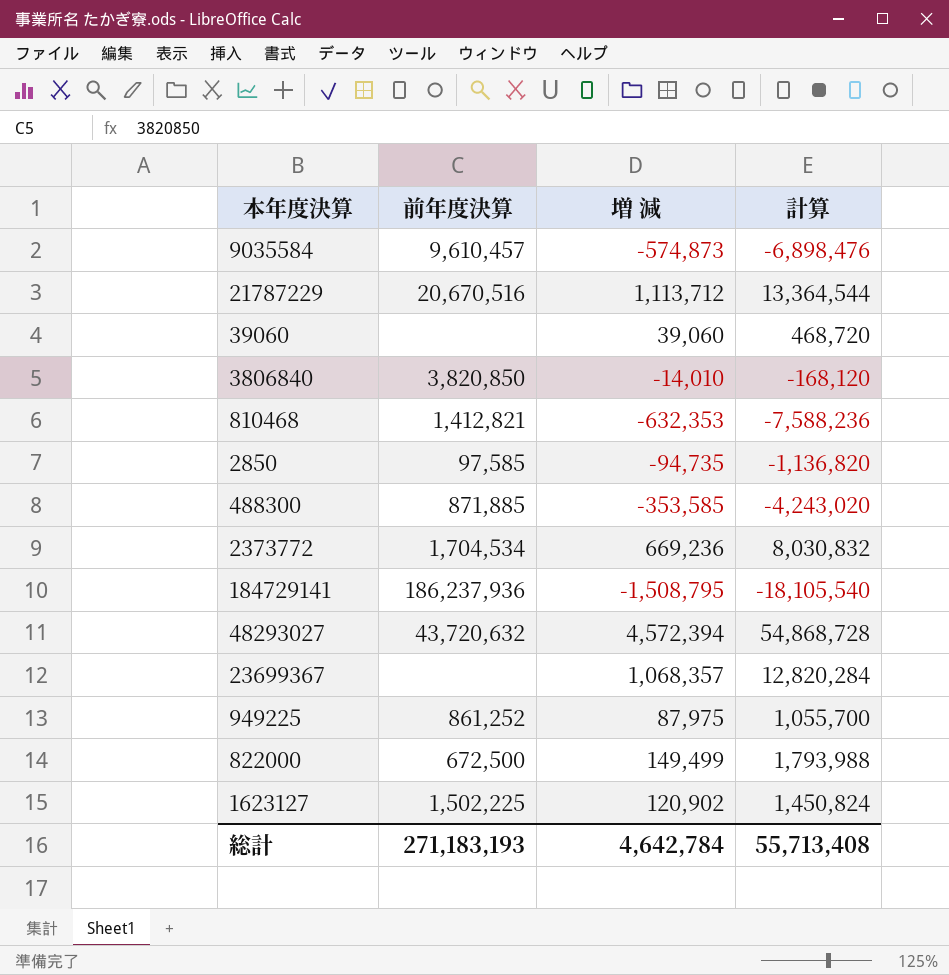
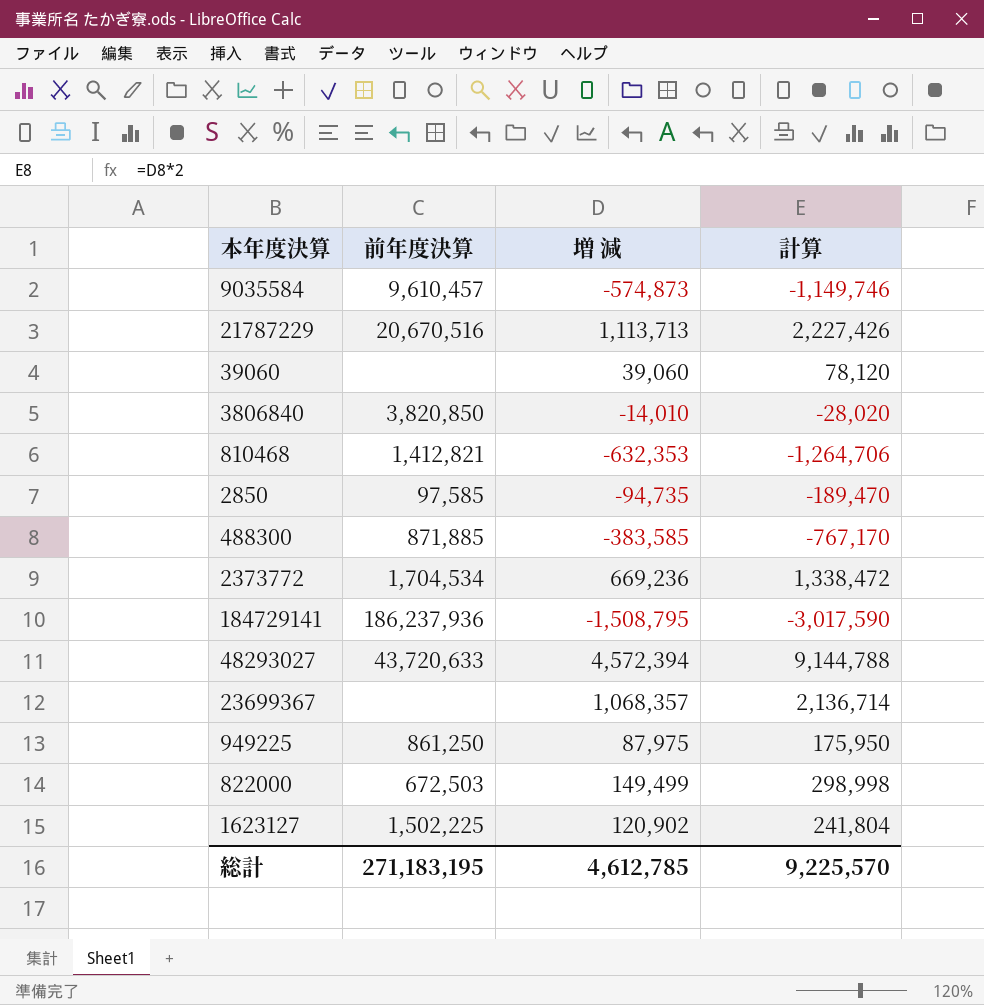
column 計算 | formula: [増 減] * 12 -> [増 減] * 2
21787229 | 増 減: 1,113,712 -> 1,113,713
488300 | 増 減: -353,585 -> -383,585
48293027 | 前年度決算: 43,720,632 -> 43,720,633
949225 | 前年度決算: 861,252 -> 861,250
822000 | 前年度決算: 672,500 -> 672,503
総計 | 前年度決算: 271,183,193 -> 271,183,195
総計 | 増 減: 4,642,784 -> 4,612,785
総計 | 計算: 55,713,408 -> 9,225,570

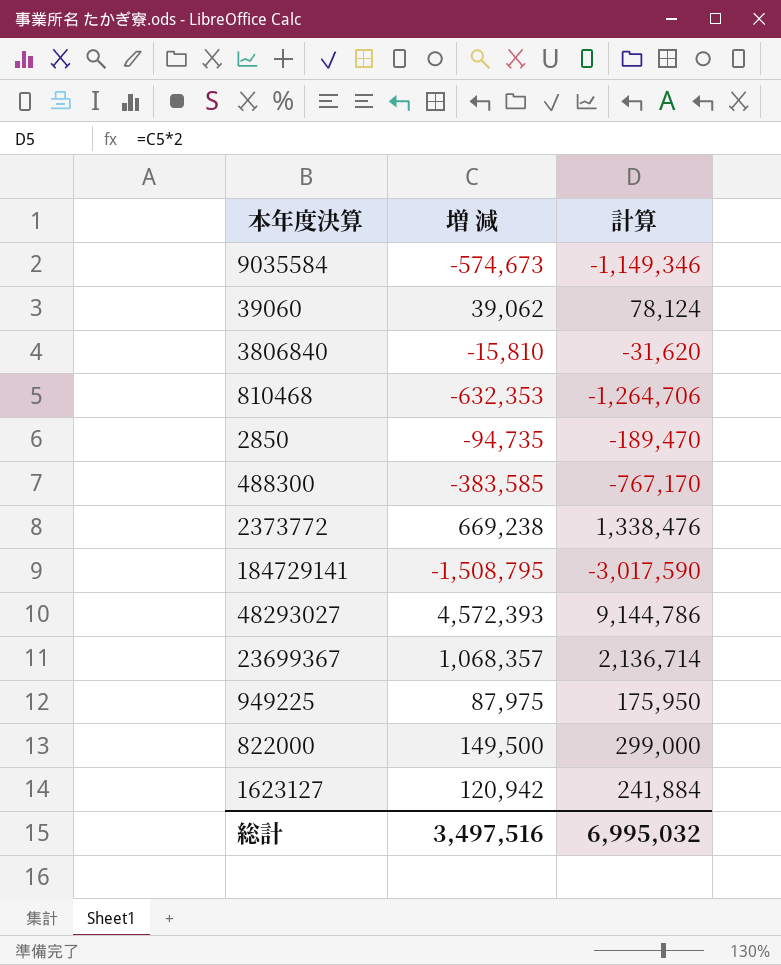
column 前年度決算 | position: 2 -> none
row 21787229: 20,670,516 | 1,113,713 | 2,227,426 -> none
9035584 | 増 減: -574,873 -> -574,673
9035584 | 計算: -1,149,746 -> -1,149,346
39060 | 増 減: 39,060 -> 39,062
39060 | 計算: 78,120 -> 78,124
3806840 | 増 減: -14,010 -> -15,810
3806840 | 計算: -28,020 -> -31,620
2373772 | 増 減: 669,236 -> 669,238
2373772 | 計算: 1,338,472 -> 1,338,476
48293027 | 増 減: 4,572,394 -> 4,572,393
48293027 | 計算: 9,144,788 -> 9,144,786
822000 | 増 減: 149,499 -> 149,500
822000 | 計算: 298,998 -> 299,000
1623127 | 増 減: 120,902 -> 120,942
1623127 | 計算: 241,804 -> 241,884
総計 | 増 減: 4,612,785 -> 3,497,516
総計 | 計算: 9,225,570 -> 6,995,032

